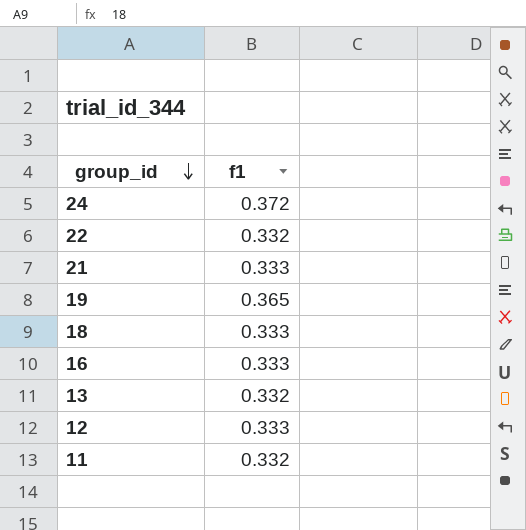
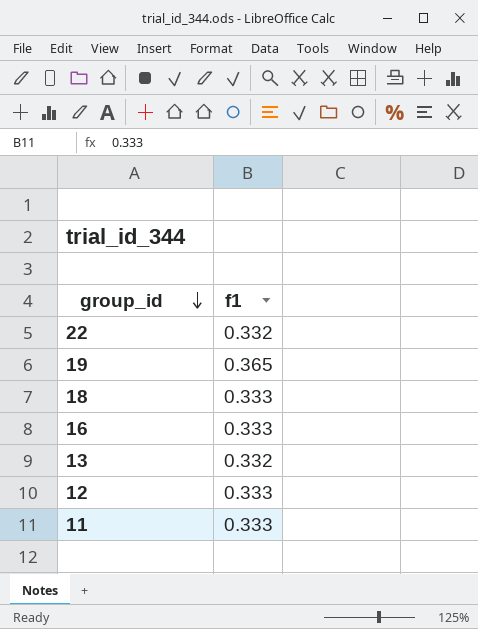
row 24: 0.372 -> none
row 21: 0.333 -> none
11 | f1: 0.332 -> 0.333

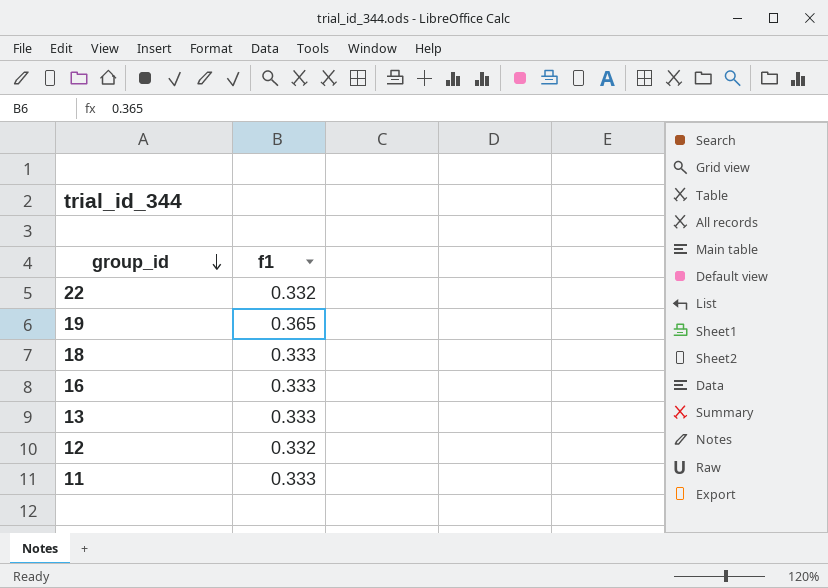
13 | f1: 0.332 -> 0.333
12 | f1: 0.333 -> 0.332

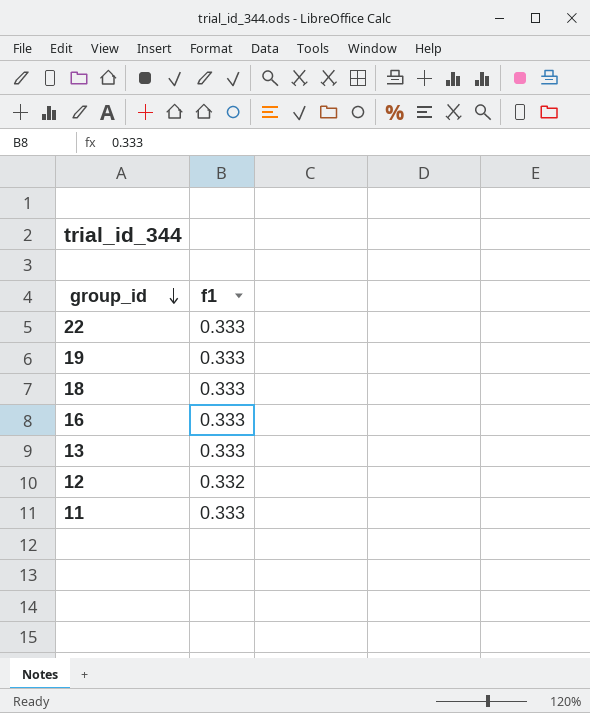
22 | f1: 0.332 -> 0.333
19 | f1: 0.365 -> 0.333

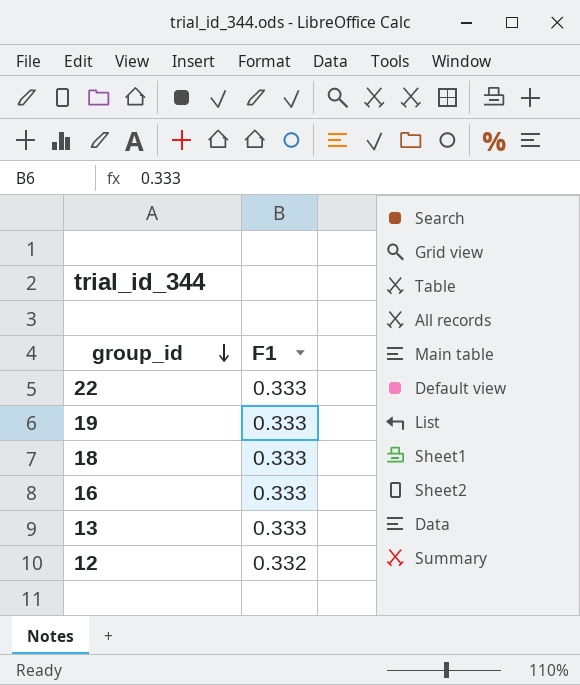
column name: f1 -> F1
row 11: 0.333 -> none

